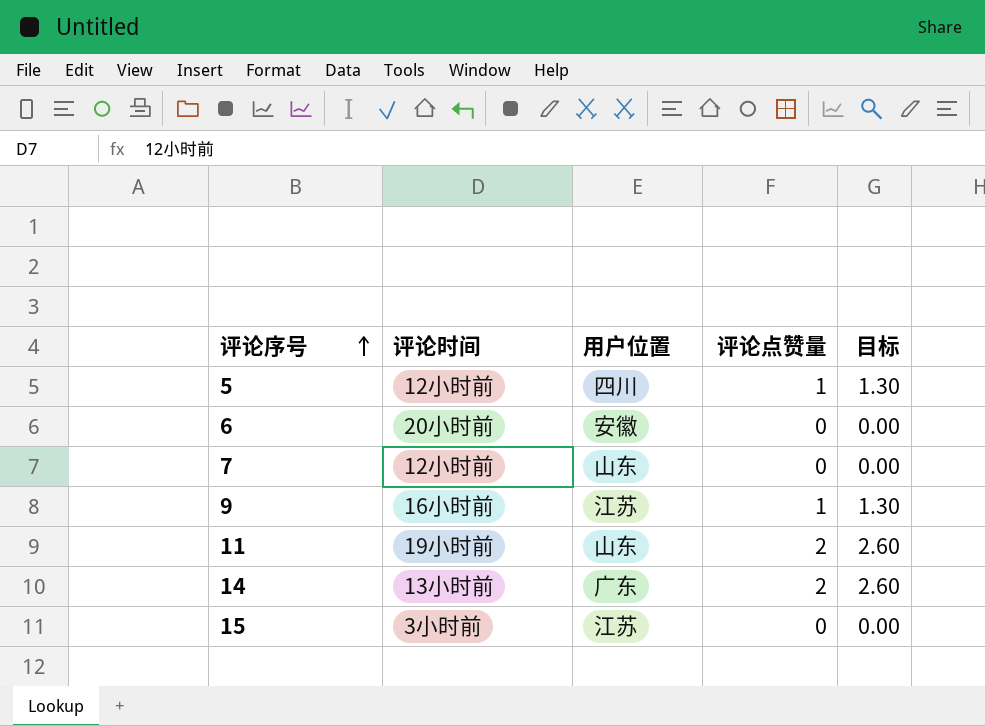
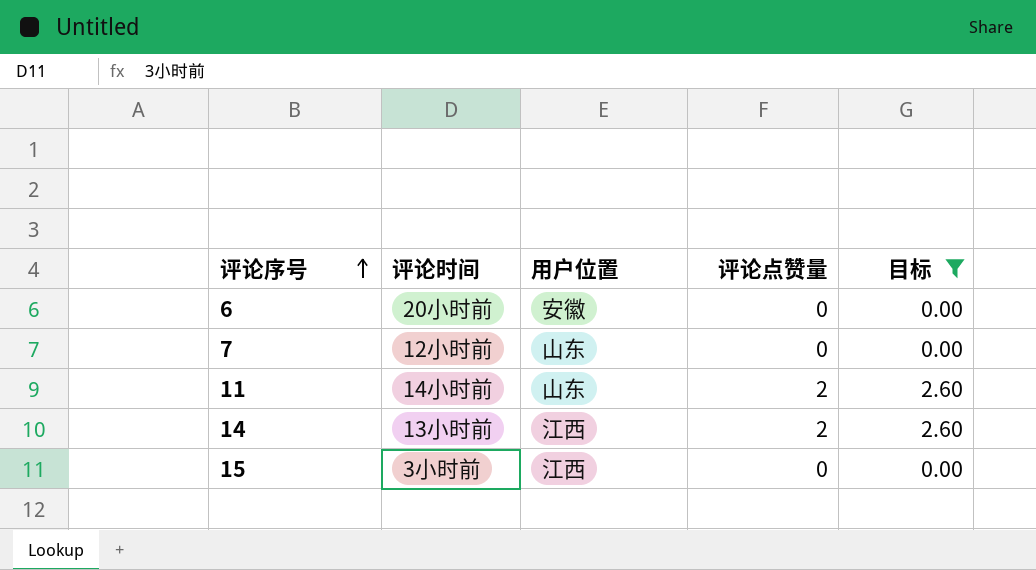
filter: none -> 目标 != 1.30
11 | 评论时间: 19小时前 -> 14小时前
14 | 用户位置: 广东 -> 江西
15 | 用户位置: 江苏 -> 江西

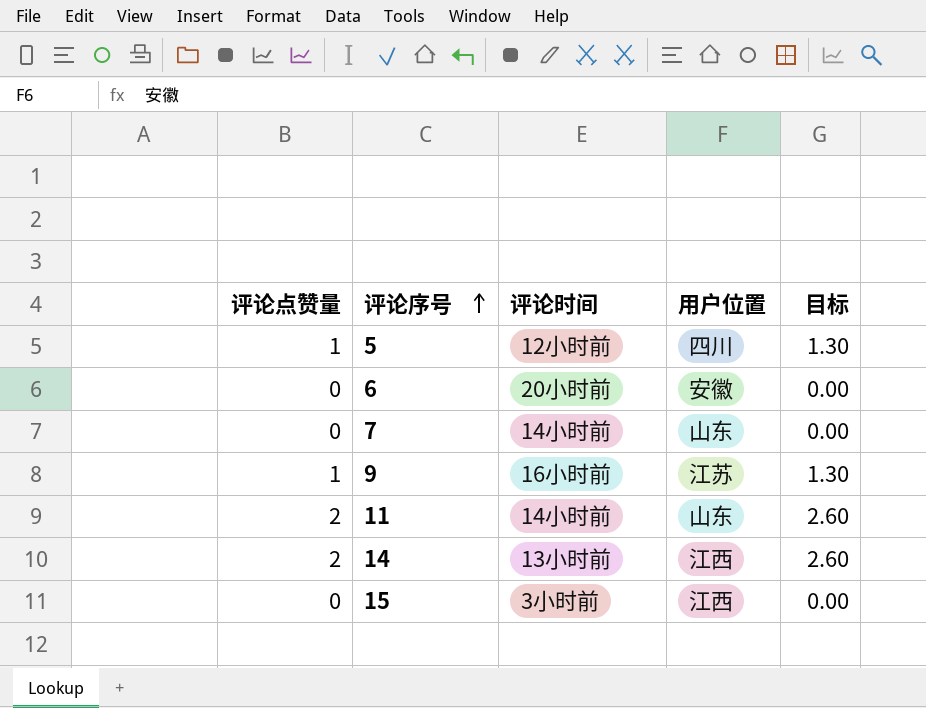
filter: 目标 != 1.30 -> none
column 评论点赞量 | position: 4 -> 1
7 | 评论时间: 12小时前 -> 14小时前

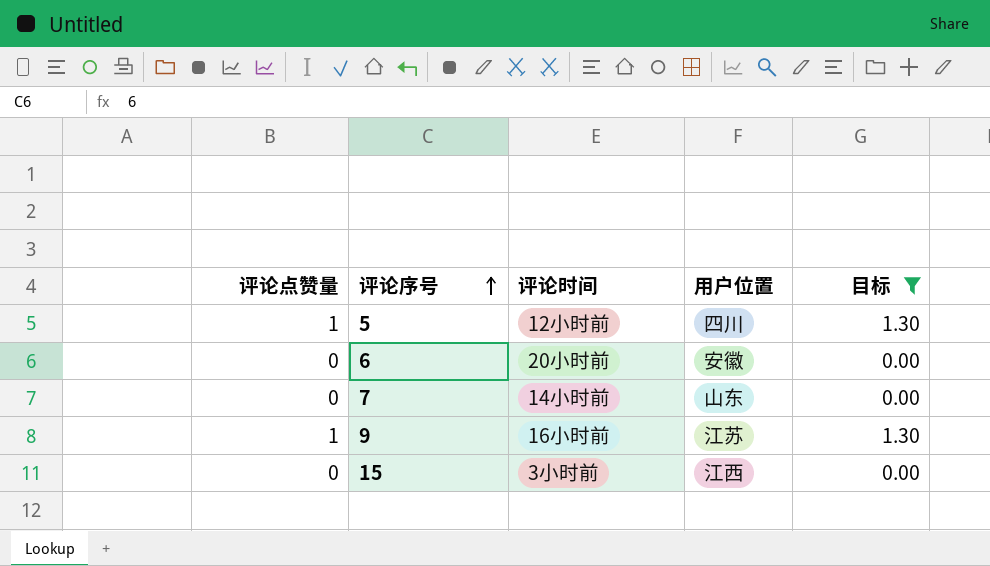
filter: none -> 目标 != 2.60

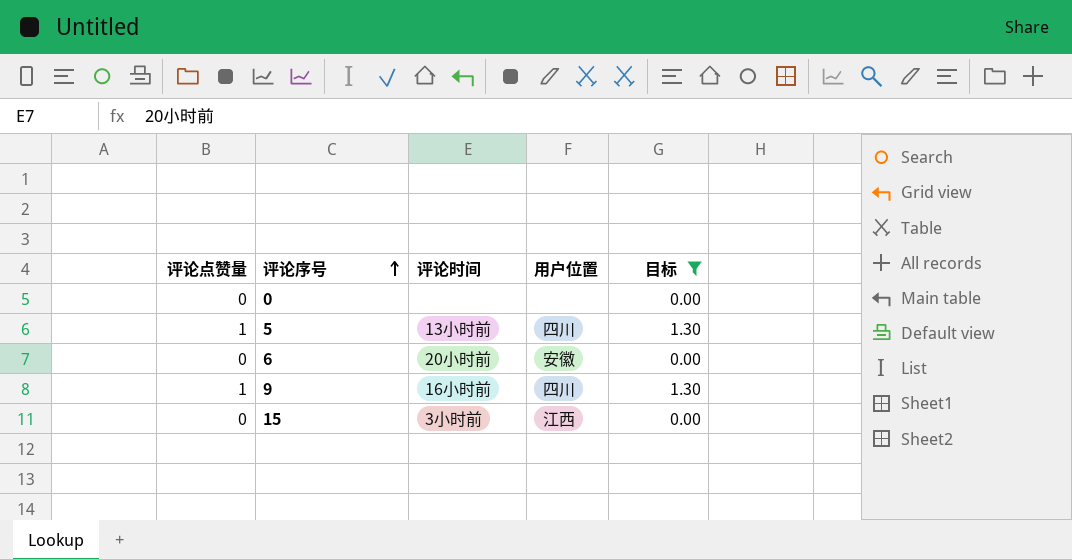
row 7: 0 | 14小时前 | 山东 | 0.00 -> none
row 0: none -> 0 | none | none | 0.00
5 | 评论时间: 12小时前 -> 13小时前
9 | 用户位置: 江苏 -> 四川

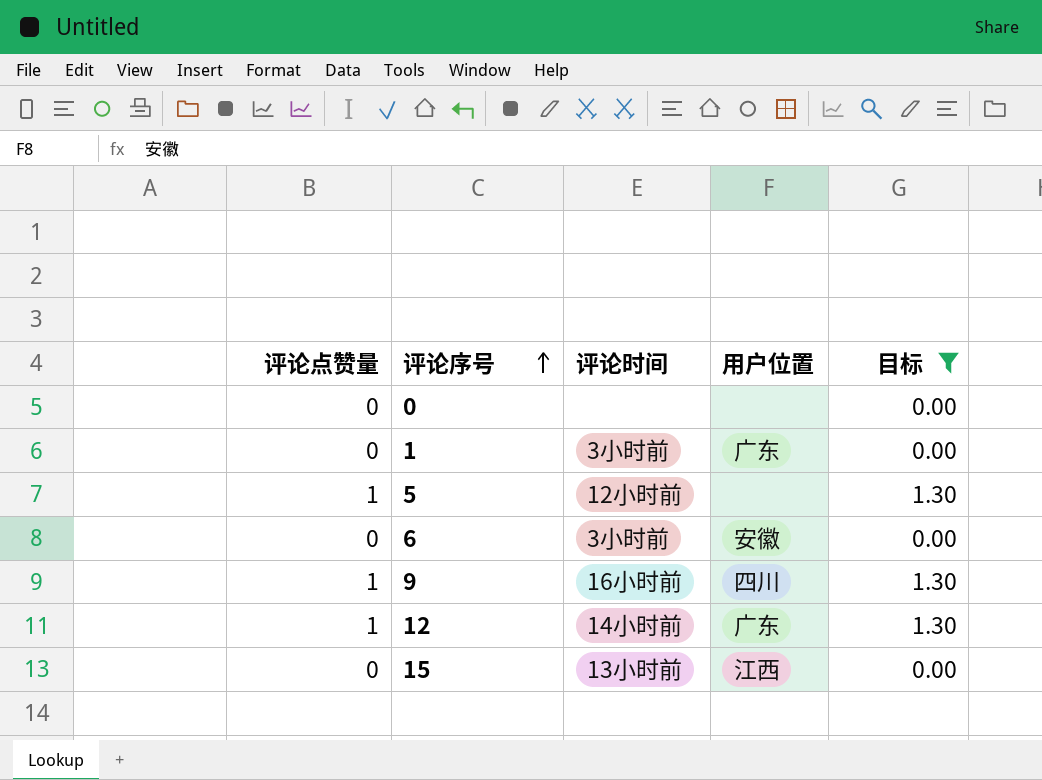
row 1: none -> 0 | 3小时前 | 广东 | 0.00
5 | 评论时间: 13小时前 -> 12小时前
5 | 用户位置: 四川 -> none
6 | 评论时间: 20小时前 -> 3小时前
row 12: none -> 1 | 14小时前 | 广东 | 1.30
15 | 评论时间: 3小时前 -> 13小时前

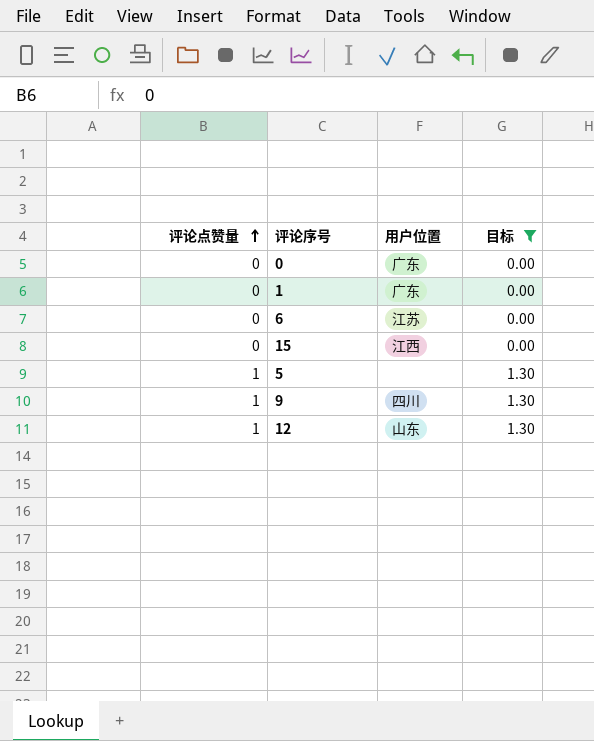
row order: 评论序号 ascending -> 评论点赞量 ascending
column 评论时间 | position: 3 -> none
0 | 用户位置: none -> 广东
6 | 用户位置: 安徽 -> 江苏
12 | 用户位置: 广东 -> 山东

